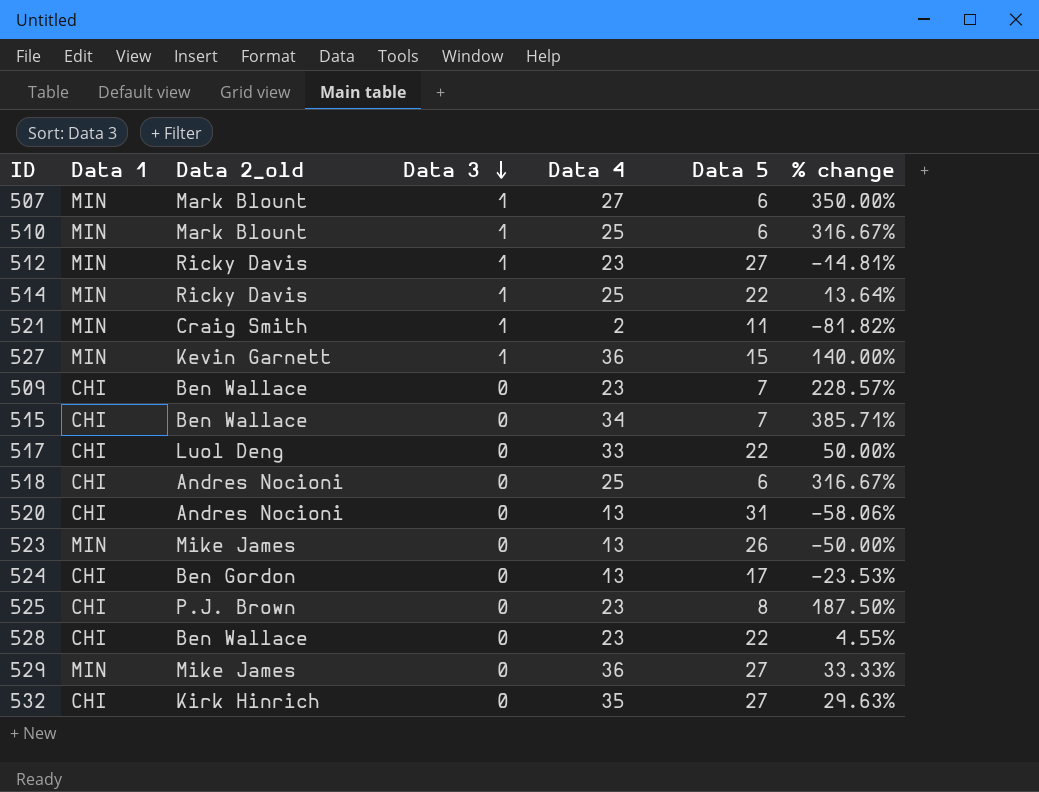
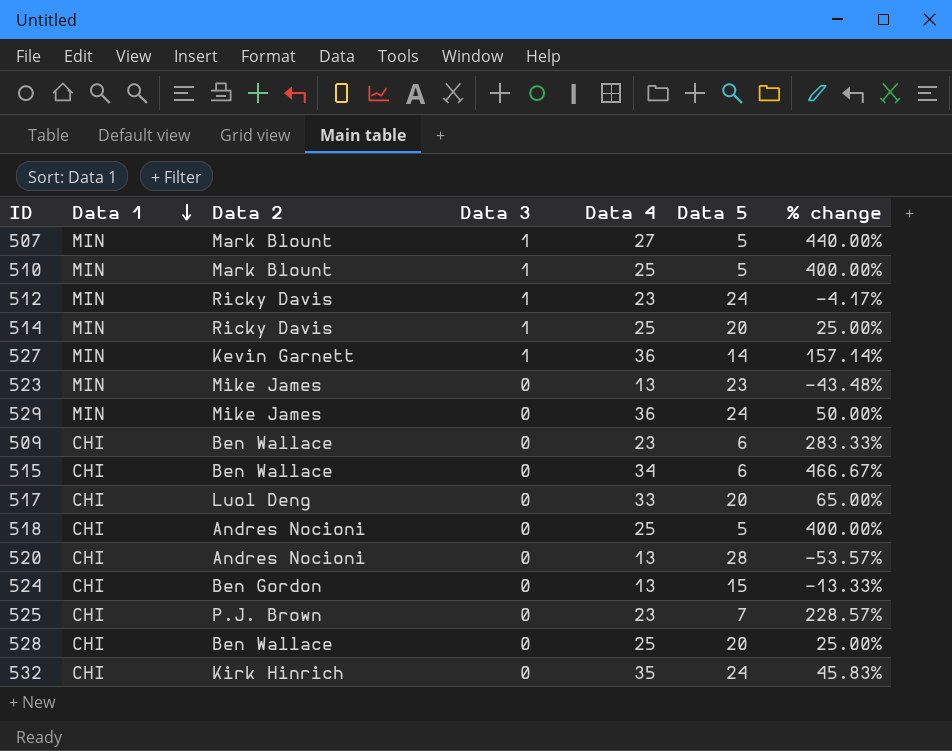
row order: Data 3 descending -> Data 1 descending
column name: Data 2_old -> Data 2
row 521: MIN | Craig Smith | 1 | 2 | 11 | -81.82% -> none
507 | Data 5: 6 -> 5
507 | % change: 350.00% -> 440.00%
510 | Data 5: 6 -> 5
510 | % change: 316.67% -> 400.00%
512 | Data 5: 27 -> 24
512 | % change: -14.81% -> -4.17%
514 | Data 5: 22 -> 20
514 | % change: 13.64% -> 25.00%
527 | Data 5: 15 -> 14
527 | % change: 140.00% -> 157.14%
523 | Data 5: 26 -> 23
523 | % change: -50.00% -> -43.48%
529 | Data 5: 27 -> 24
529 | % change: 33.33% -> 50.00%
509 | Data 5: 7 -> 6
509 | % change: 228.57% -> 283.33%
515 | Data 5: 7 -> 6
515 | % change: 385.71% -> 466.67%
517 | Data 5: 22 -> 20
517 | % change: 50.00% -> 65.00%
518 | Data 5: 6 -> 5
518 | % change: 316.67% -> 400.00%
520 | Data 5: 31 -> 28
520 | % change: -58.06% -> -53.57%
524 | Data 5: 17 -> 15
524 | % change: -23.53% -> -13.33%
525 | Data 5: 8 -> 7
525 | % change: 187.50% -> 228.57%
528 | Data 4: 23 -> 25
528 | Data 5: 22 -> 20
528 | % change: 4.55% -> 25.00%
532 | Data 5: 27 -> 24
532 | % change: 29.63% -> 45.83%

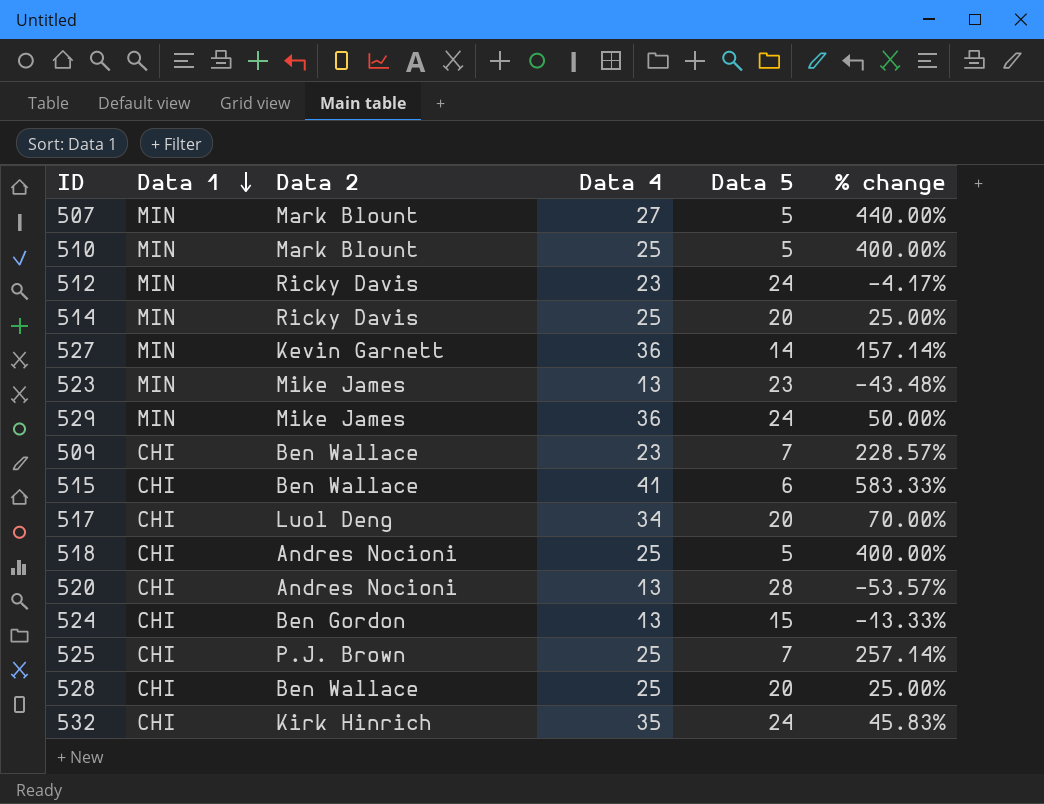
column Data 3 | position: 4 -> none
509 | Data 5: 6 -> 7
509 | % change: 283.33% -> 228.57%
515 | Data 4: 34 -> 41
515 | % change: 466.67% -> 583.33%
517 | Data 4: 33 -> 34
517 | % change: 65.00% -> 70.00%
525 | Data 4: 23 -> 25
525 | % change: 228.57% -> 257.14%

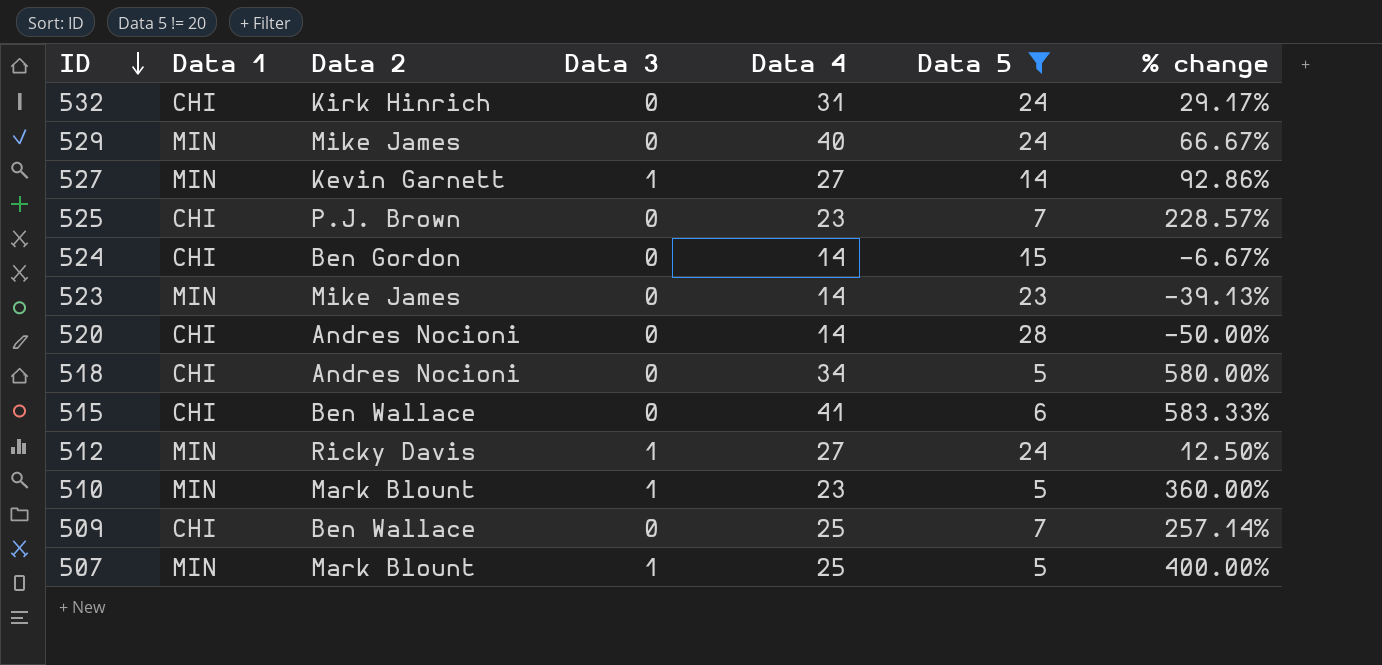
filter: none -> Data 5 != 20
row order: Data 1 descending -> ID descending
column Data 3 | position: none -> 4
532 | Data 4: 35 -> 31
532 | % change: 45.83% -> 29.17%
529 | Data 4: 36 -> 40
529 | % change: 50.00% -> 66.67%
527 | Data 4: 36 -> 27
527 | % change: 157.14% -> 92.86%
525 | Data 4: 25 -> 23
525 | % change: 257.14% -> 228.57%
524 | Data 4: 13 -> 14
524 | % change: -13.33% -> -6.67%
523 | Data 4: 13 -> 14
523 | % change: -43.48% -> -39.13%
520 | Data 4: 13 -> 14
520 | % change: -53.57% -> -50.00%
518 | Data 4: 25 -> 34
518 | % change: 400.00% -> 580.00%
512 | Data 4: 23 -> 27
512 | % change: -4.17% -> 12.50%
510 | Data 4: 25 -> 23
510 | % change: 400.00% -> 360.00%
509 | Data 4: 23 -> 25
509 | % change: 228.57% -> 257.14%
507 | Data 4: 27 -> 25
507 | % change: 440.00% -> 400.00%

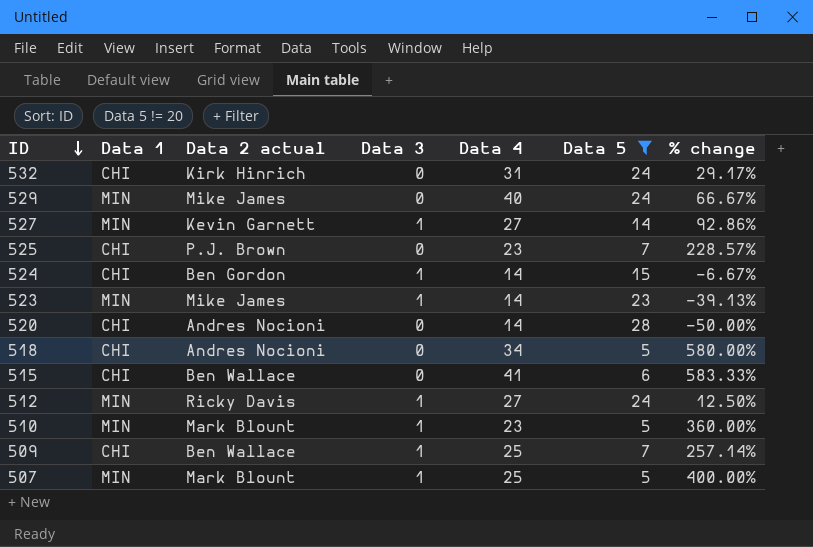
column name: Data 2 -> Data 2 actual
524 | Data 3: 0 -> 1
523 | Data 3: 0 -> 1
509 | Data 3: 0 -> 1

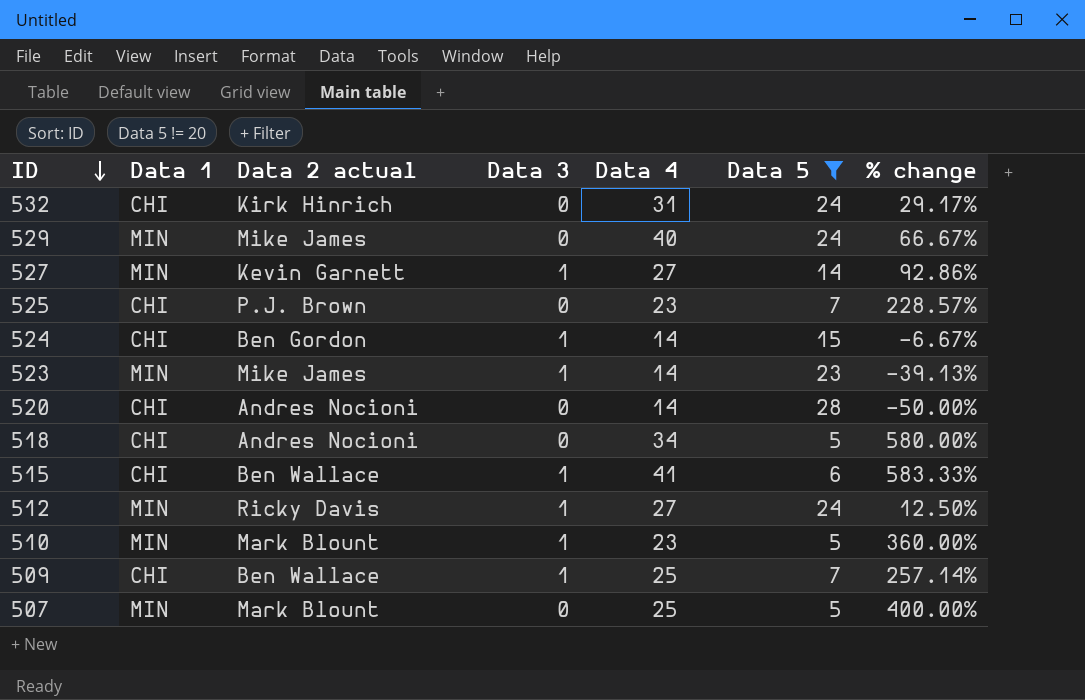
515 | Data 3: 0 -> 1
507 | Data 3: 1 -> 0

